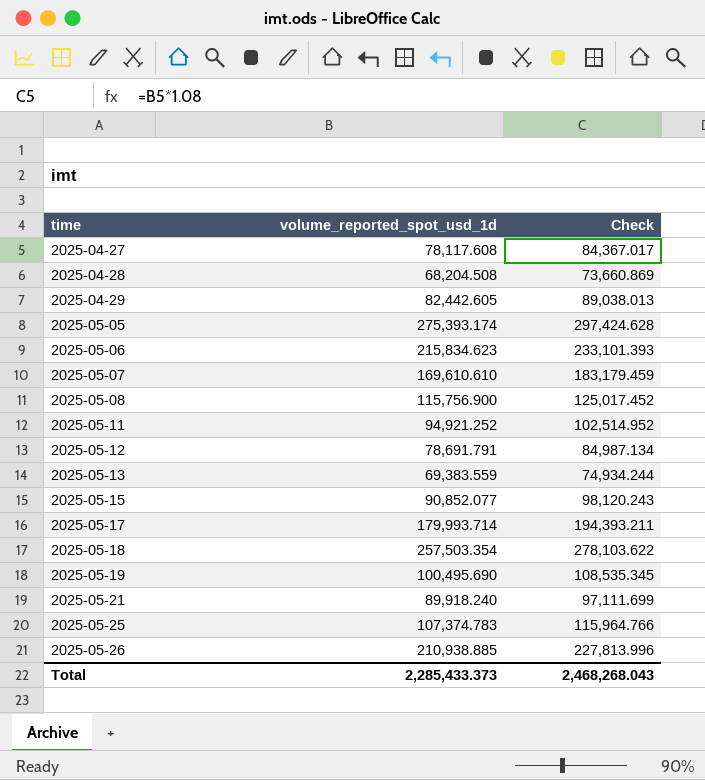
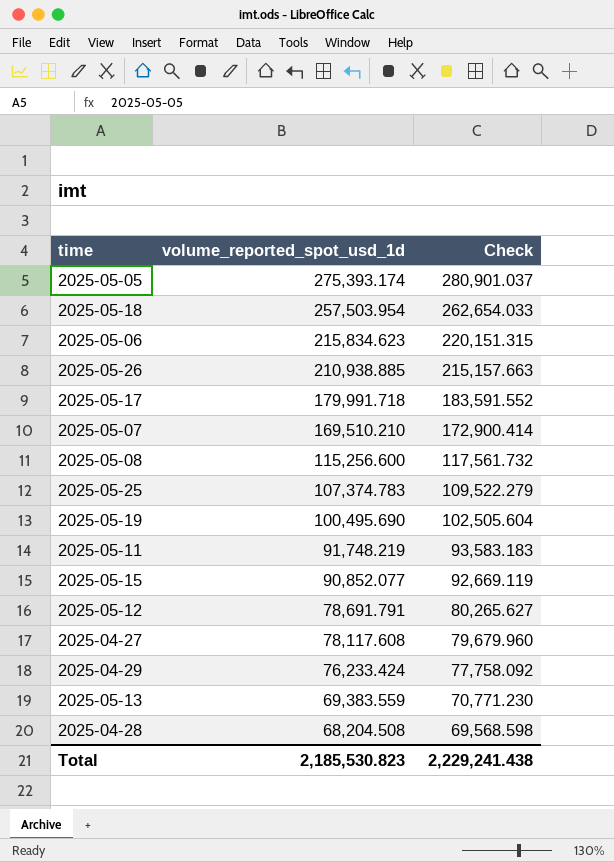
row order: time ascending -> volume_reported_spot_usd_1d descending
column Check | formula: [volume_reported_spot_usd_1d] * 1.08 -> [volume_reported_spot_usd_1d] * 1.02
row 2025-05-21: 89,918.240 | 97,111.699 -> none
2025-05-18 | volume_reported_spot_usd_1d: 257,503.354 -> 257,503.954
2025-05-17 | volume_reported_spot_usd_1d: 179,993.714 -> 179,991.718
2025-05-07 | volume_reported_spot_usd_1d: 169,610.610 -> 169,510.210
2025-05-08 | volume_reported_spot_usd_1d: 115,756.900 -> 115,256.600
2025-05-11 | volume_reported_spot_usd_1d: 94,921.252 -> 91,748.219
2025-04-29 | volume_reported_spot_usd_1d: 82,442.605 -> 76,233.424
Total | volume_reported_spot_usd_1d: 2,285,433.373 -> 2,185,530.823
Total | Check: 2,468,268.043 -> 2,229,241.438

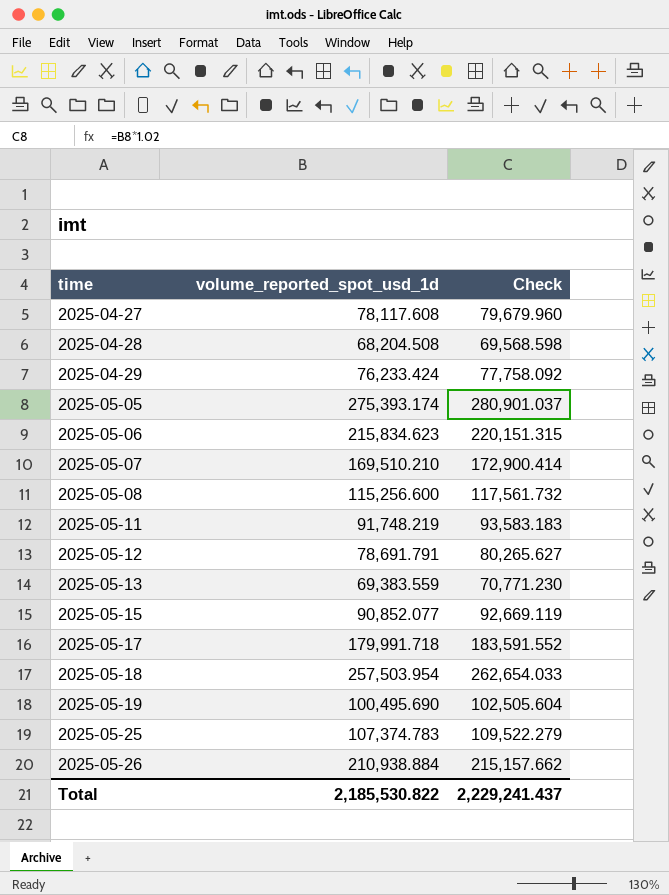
row order: volume_reported_spot_usd_1d descending -> time ascending
2025-05-26 | volume_reported_spot_usd_1d: 210,938.885 -> 210,938.884
2025-05-26 | Check: 215,157.663 -> 215,157.662
Total | volume_reported_spot_usd_1d: 2,185,530.823 -> 2,185,530.822
Total | Check: 2,229,241.438 -> 2,229,241.437

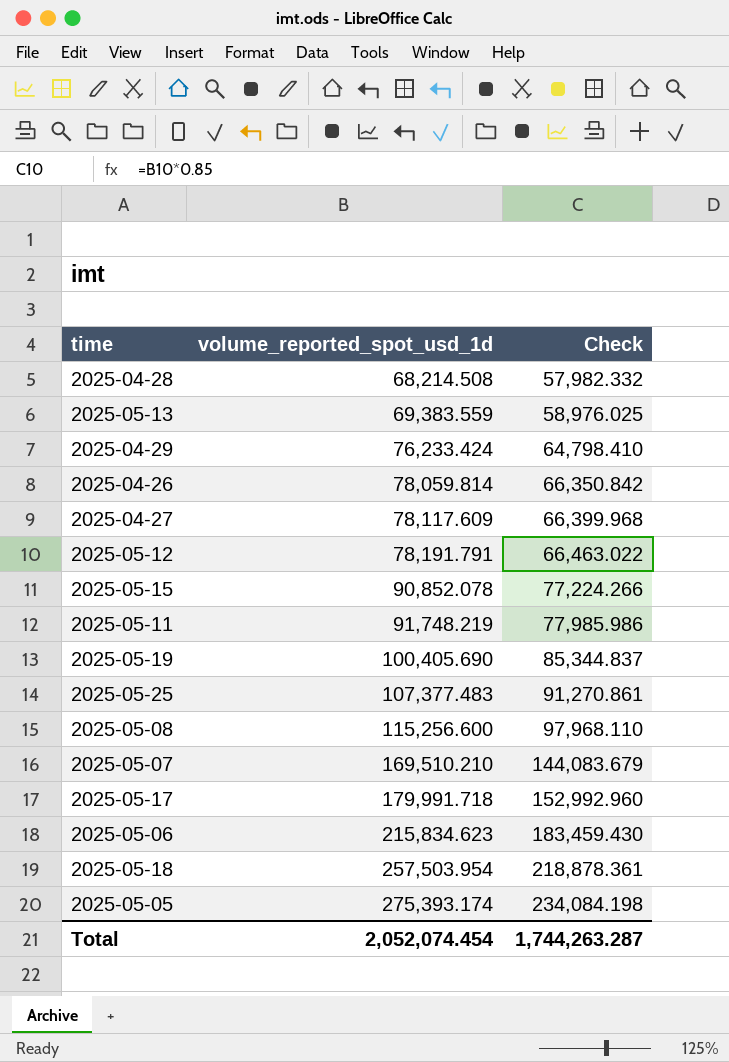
row order: time ascending -> volume_reported_spot_usd_1d ascending
column Check | formula: [volume_reported_spot_usd_1d] * 1.02 -> [volume_reported_spot_usd_1d] * 0.85
row 2025-05-26: 210,938.884 | 215,157.662 -> none
2025-04-28 | volume_reported_spot_usd_1d: 68,204.508 -> 68,214.508
row 2025-04-26: none -> 78,059.814 | 66,350.842
2025-04-27 | volume_reported_spot_usd_1d: 78,117.608 -> 78,117.609
2025-05-12 | volume_reported_spot_usd_1d: 78,691.791 -> 78,191.791
2025-05-15 | volume_reported_spot_usd_1d: 90,852.077 -> 90,852.078
2025-05-19 | volume_reported_spot_usd_1d: 100,495.690 -> 100,405.690
2025-05-25 | volume_reported_spot_usd_1d: 107,374.783 -> 107,377.483
Total | volume_reported_spot_usd_1d: 2,185,530.822 -> 2,052,074.454
Total | Check: 2,229,241.437 -> 1,744,263.287

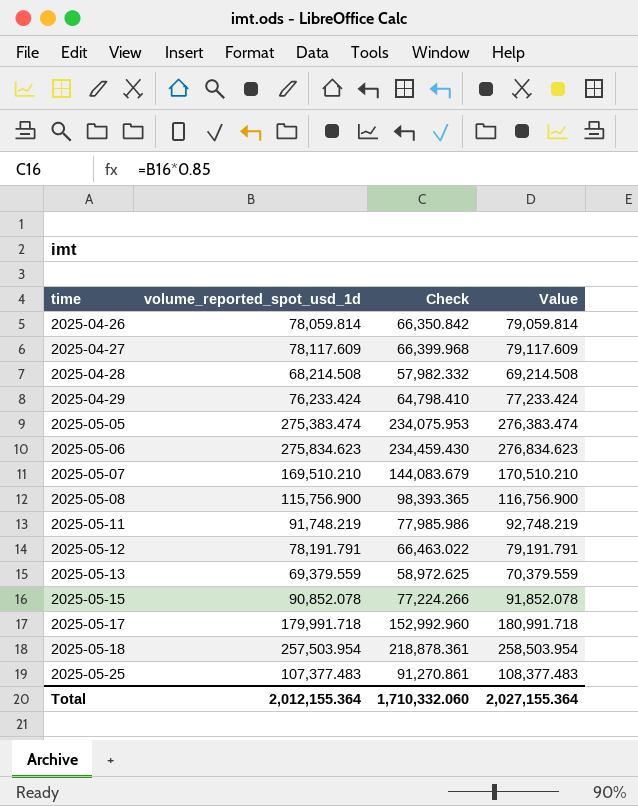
row order: volume_reported_spot_usd_1d ascending -> time ascending
column Value | formula: none -> [volume_reported_spot_usd_1d] + 1000
row 2025-05-19: 100,405.690 | 85,344.837 -> none
2025-05-05 | volume_reported_spot_usd_1d: 275,393.174 -> 275,383.474
2025-05-05 | Check: 234,084.198 -> 234,075.953
2025-05-06 | volume_reported_spot_usd_1d: 215,834.623 -> 275,834.623
2025-05-06 | Check: 183,459.430 -> 234,459.430
2025-05-08 | volume_reported_spot_usd_1d: 115,256.600 -> 115,756.900
2025-05-08 | Check: 97,968.110 -> 98,393.365
2025-05-13 | volume_reported_spot_usd_1d: 69,383.559 -> 69,379.559
2025-05-13 | Check: 58,976.025 -> 58,972.625
Total | volume_reported_spot_usd_1d: 2,052,074.454 -> 2,012,155.364
Total | Check: 1,744,263.287 -> 1,710,332.060

